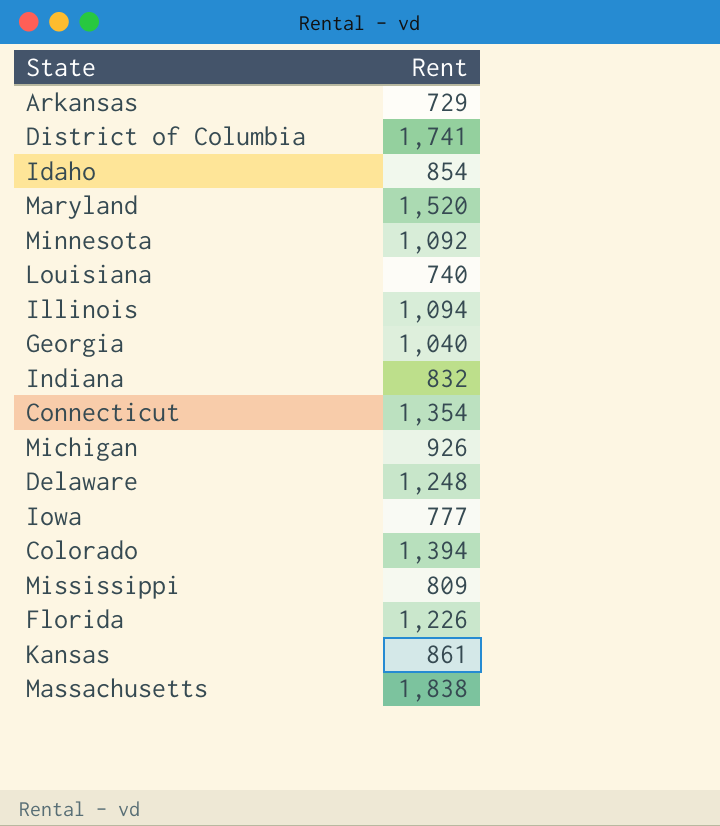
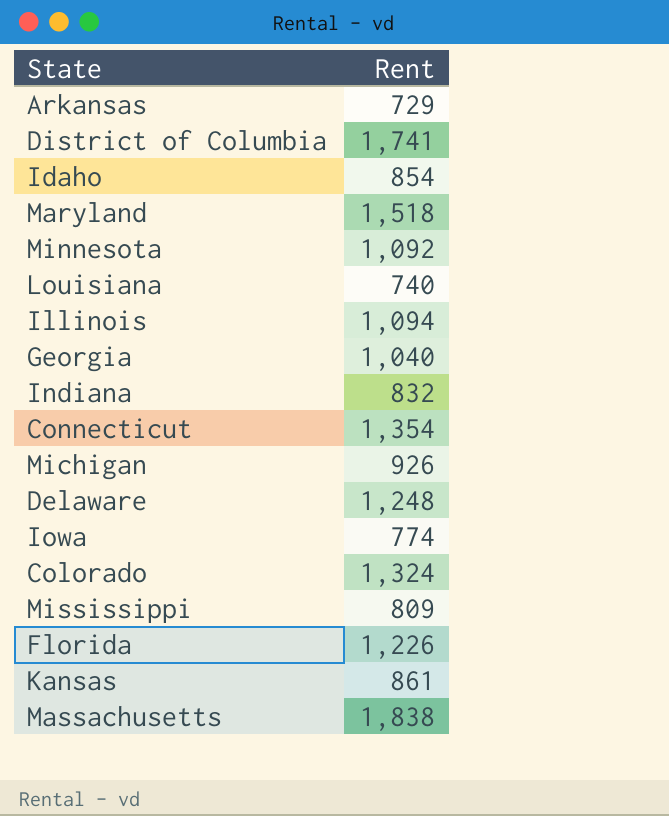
Maryland | Rent: 1,520 -> 1,518
Iowa | Rent: 777 -> 774
Colorado | Rent: 1,394 -> 1,324

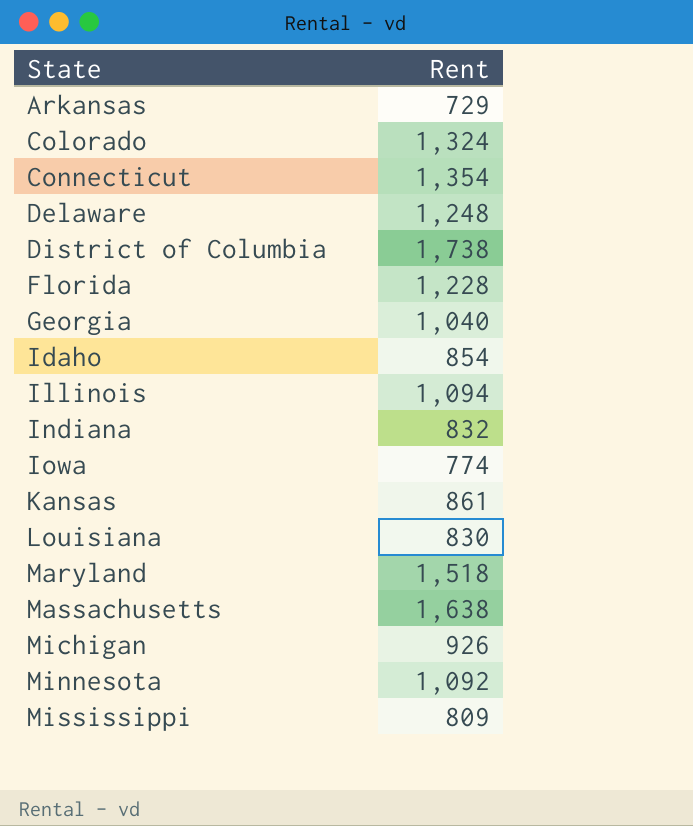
row order: none -> State ascending
District of Columbia | Rent: 1,741 -> 1,738
Florida | Rent: 1,226 -> 1,228
Louisiana | Rent: 740 -> 830
Massachusetts | Rent: 1,838 -> 1,638

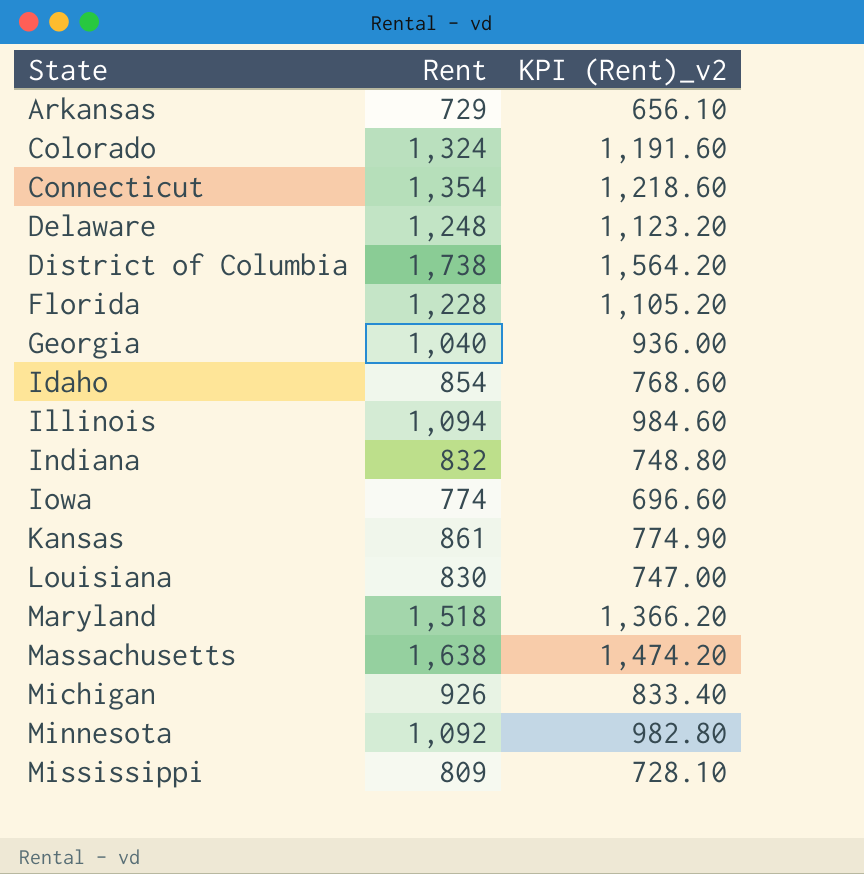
column KPI (Rent)_v2 | formula: none -> [Rent] * 0.9

